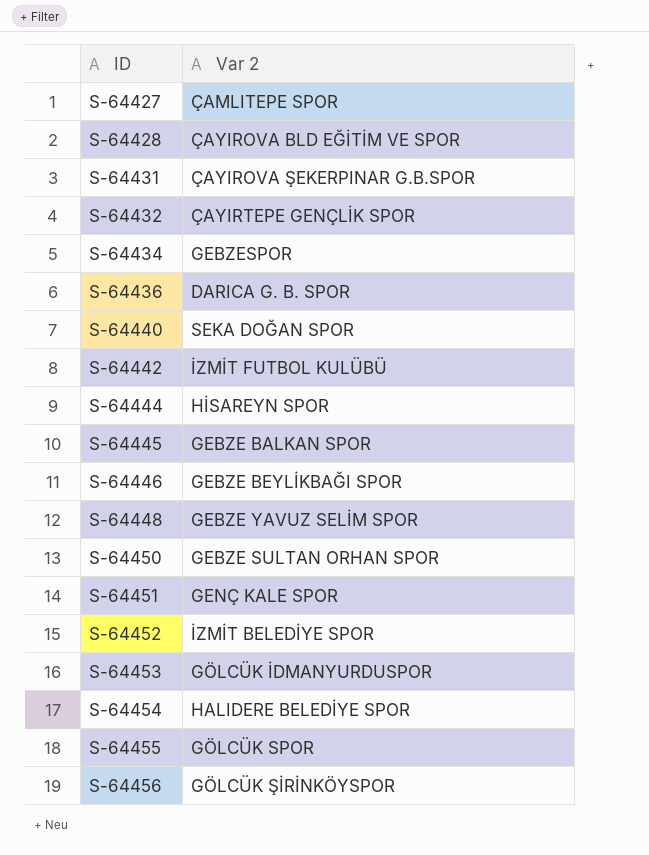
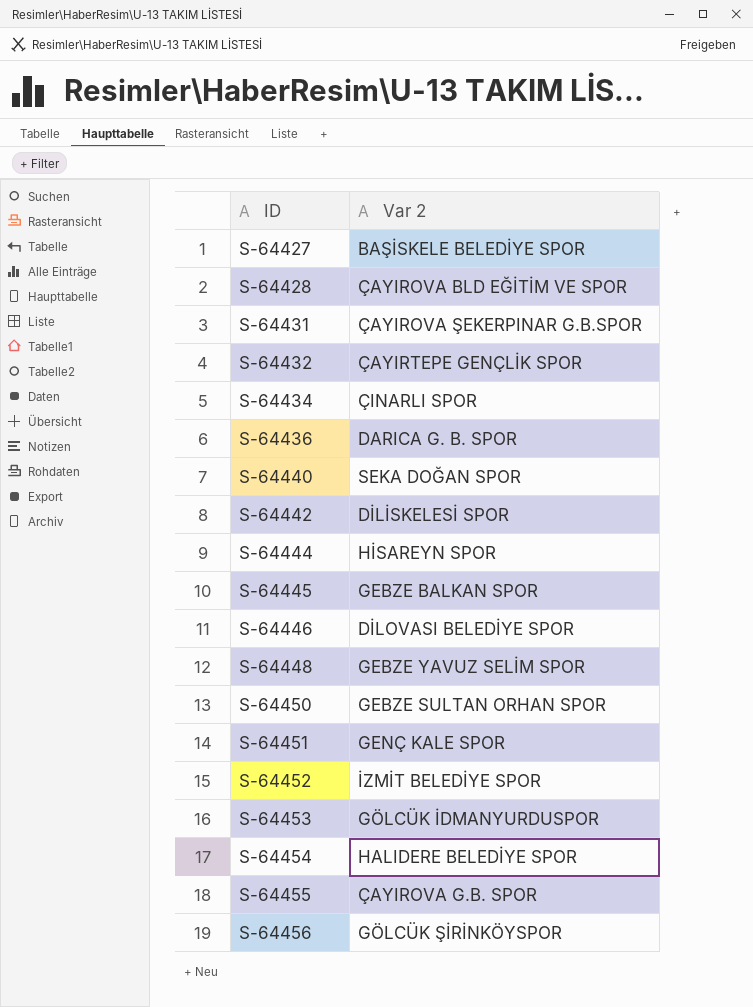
S-64427 | Var 2: ÇAMLITEPE SPOR -> BAŞİSKELE BELEDİYE SPOR
S-64434 | Var 2: GEBZESPOR -> ÇINARLI SPOR
S-64442 | Var 2: İZMİT FUTBOL KULÜBÜ -> DİLİSKELESİ SPOR
S-64446 | Var 2: GEBZE BEYLİKBAĞI SPOR -> DİLOVASI BELEDİYE SPOR
S-64455 | Var 2: GÖLCÜK SPOR -> ÇAYIROVA G.B. SPOR

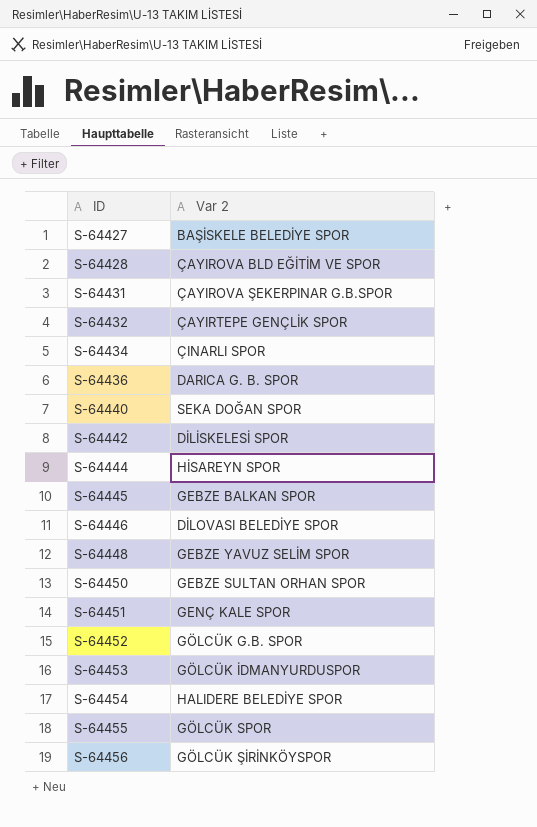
S-64452 | Var 2: İZMİT BELEDİYE SPOR -> GÖLCÜK G.B. SPOR
S-64455 | Var 2: ÇAYIROVA G.B. SPOR -> GÖLCÜK SPOR

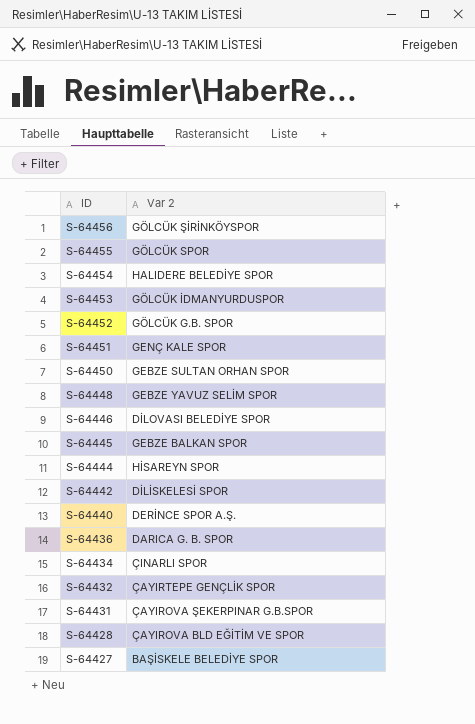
row order: ID ascending -> ID descending
S-64440 | Var 2: SEKA DOĞAN SPOR -> DERİNCE SPOR A.Ş.

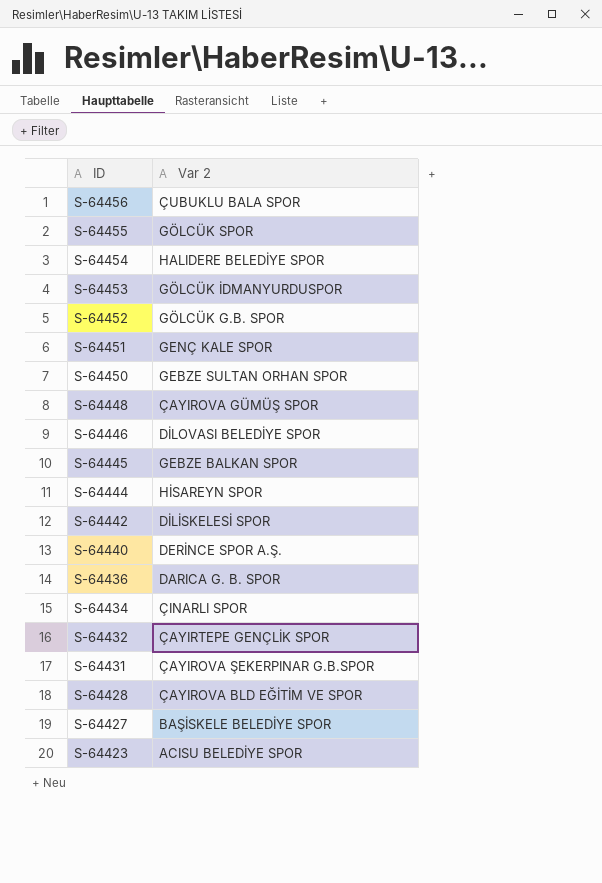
S-64456 | Var 2: GÖLCÜK ŞİRİNKÖYSPOR -> ÇUBUKLU BALA SPOR
S-64448 | Var 2: GEBZE YAVUZ SELİM SPOR -> ÇAYIROVA GÜMÜŞ SPOR
row S-64423: none -> ACISU BELEDİYE SPOR

